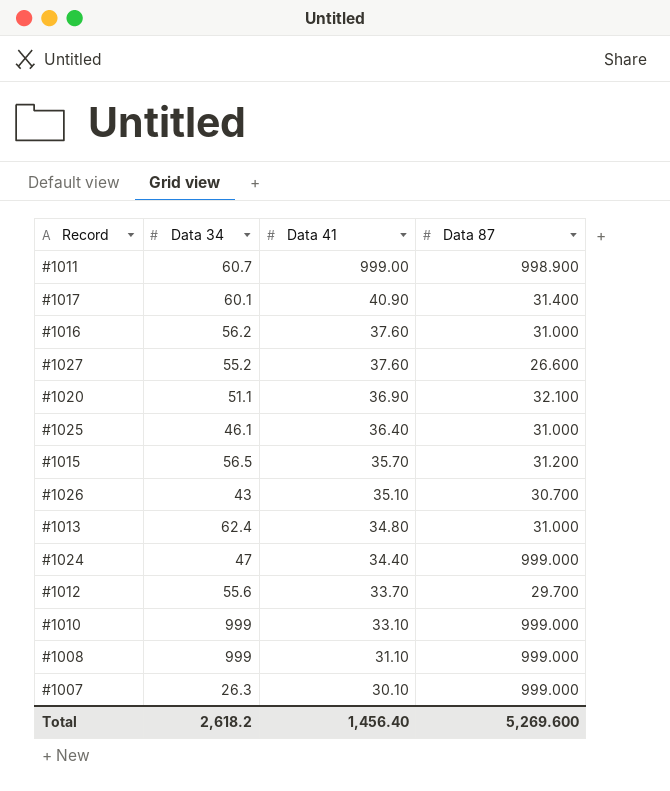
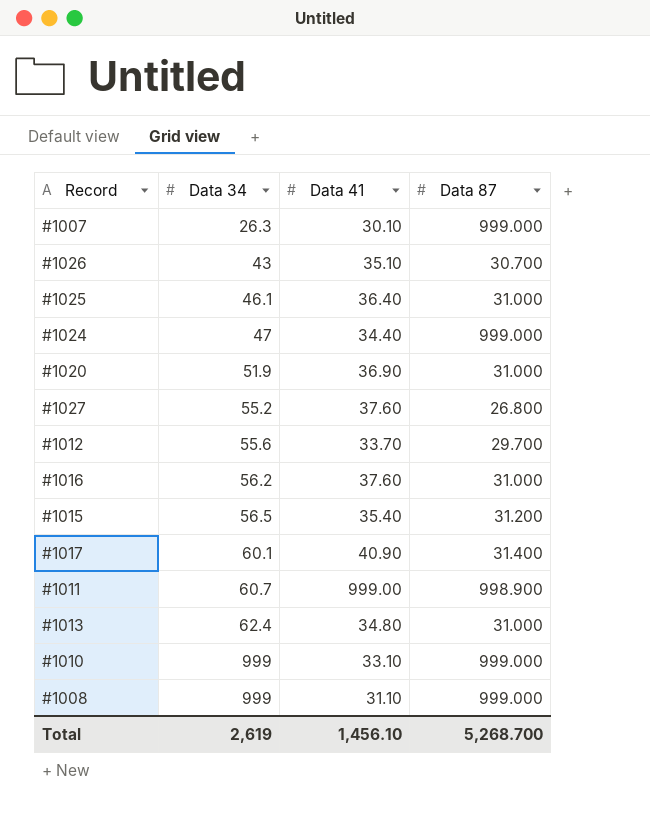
row order: Data 41 descending -> Data 34 ascending
#1020 | Data 34: 51.1 -> 51.9
#1020 | Data 87: 32.100 -> 31.000
#1027 | Data 87: 26.600 -> 26.800
#1015 | Data 41: 35.70 -> 35.40
Total | Data 34: 2,618.2 -> 2,619
Total | Data 41: 1,456.40 -> 1,456.10
Total | Data 87: 5,269.600 -> 5,268.700

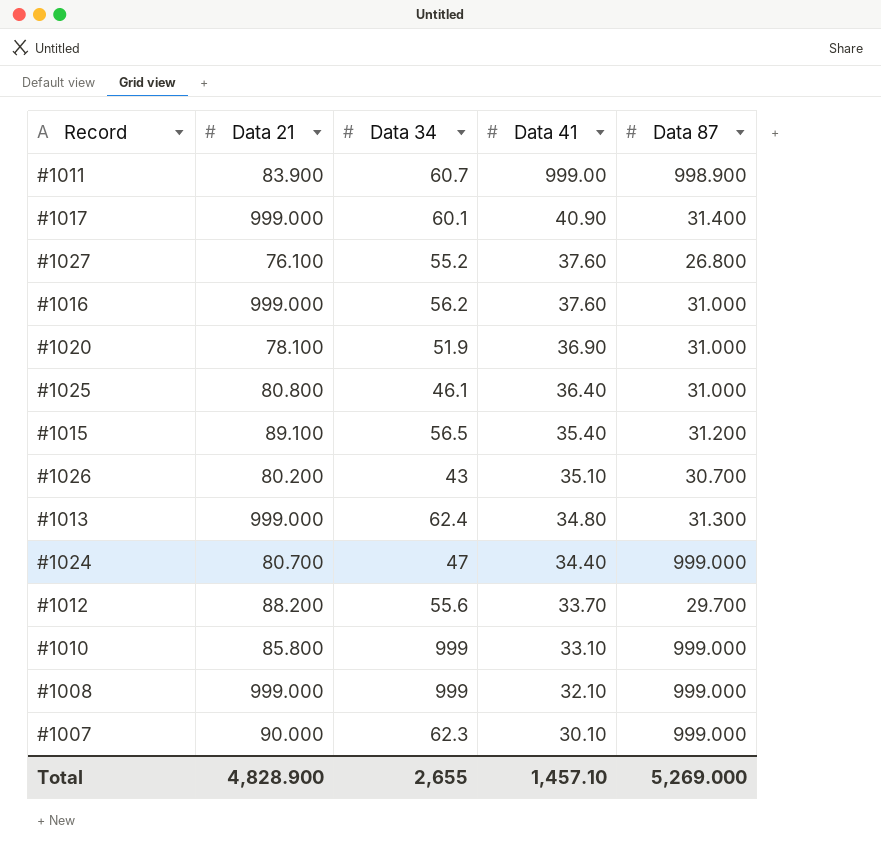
row order: Data 34 ascending -> Data 41 descending
column Data 21 | position: none -> 2
#1013 | Data 87: 31.000 -> 31.300
#1008 | Data 41: 31.10 -> 32.10
#1007 | Data 34: 26.3 -> 62.3
Total | Data 34: 2,619 -> 2,655
Total | Data 41: 1,456.10 -> 1,457.10
Total | Data 87: 5,268.700 -> 5,269.000

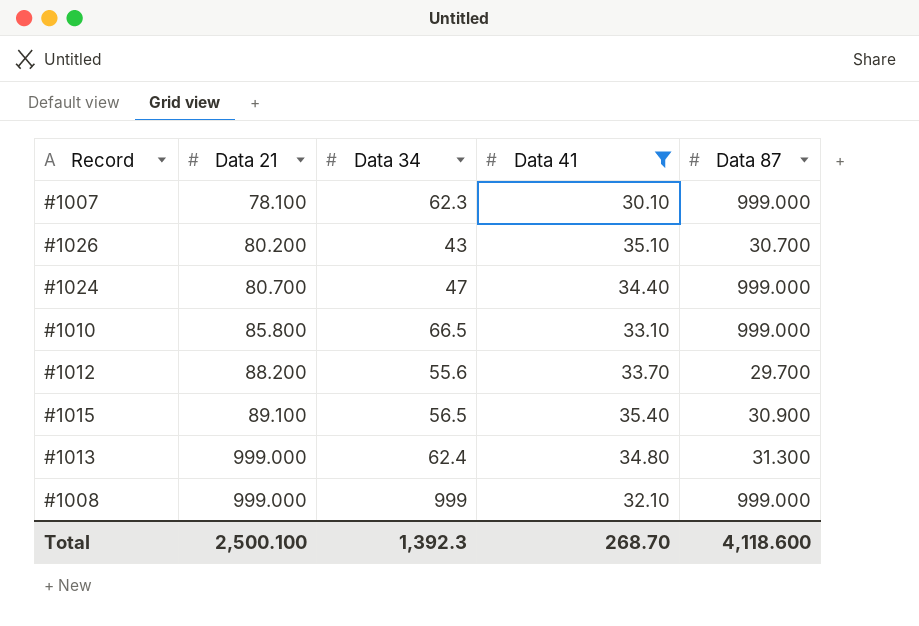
filter: none -> Data 41 <= 35.40
row order: Data 41 descending -> Data 21 ascending
#1007 | Data 21: 90.000 -> 78.100
#1010 | Data 34: 999 -> 66.5
#1015 | Data 87: 31.200 -> 30.900
Total | Data 21: 4,828.900 -> 2,500.100
Total | Data 34: 2,655 -> 1,392.3
Total | Data 41: 1,457.10 -> 268.70
Total | Data 87: 5,269.000 -> 4,118.600

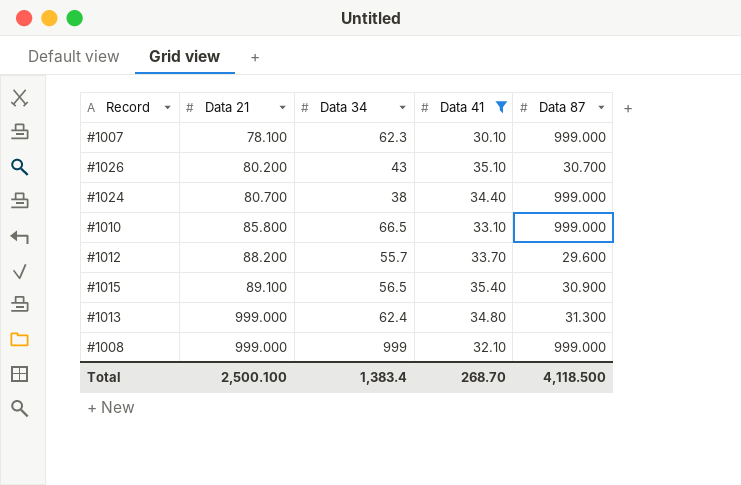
#1024 | Data 34: 47 -> 38
#1012 | Data 34: 55.6 -> 55.7
#1012 | Data 87: 29.700 -> 29.600
Total | Data 34: 1,392.3 -> 1,383.4
Total | Data 87: 4,118.600 -> 4,118.500

